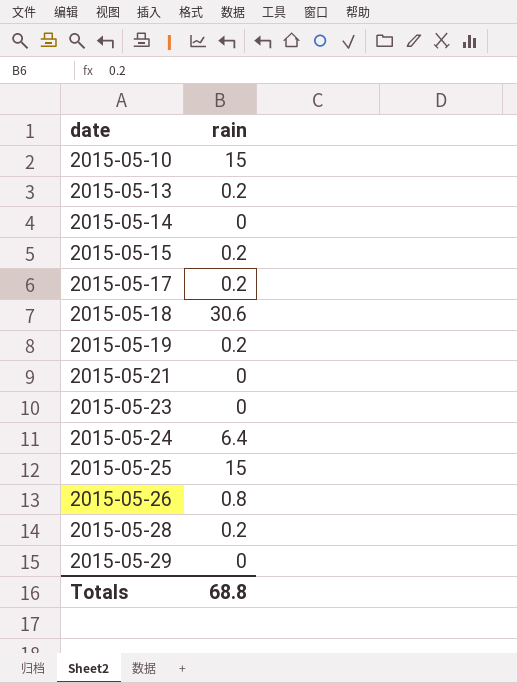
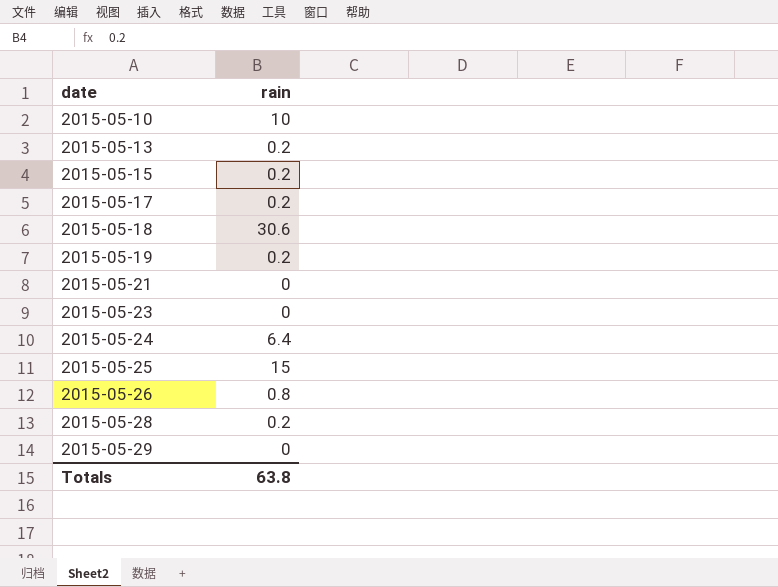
row 2015-05-14: 0 -> none
2015-05-10 | rain: 15 -> 10
Totals | rain: 68.8 -> 63.8

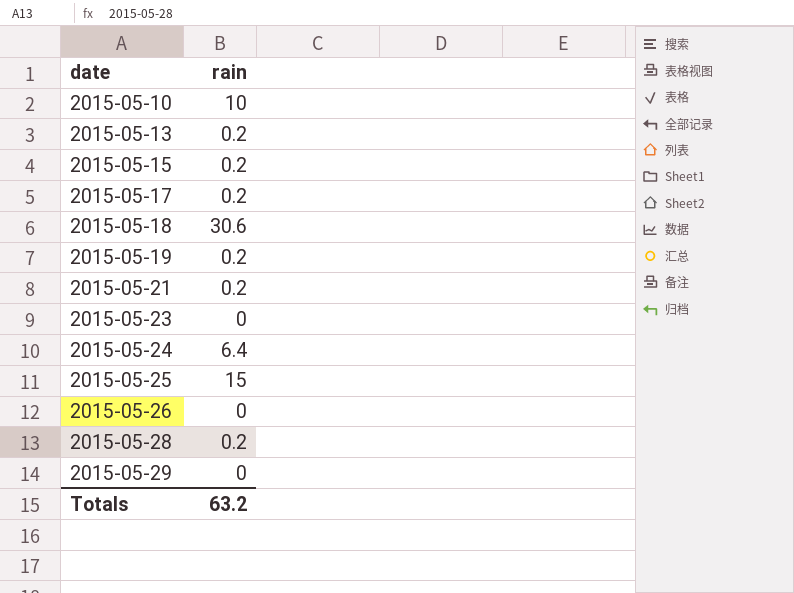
2015-05-21 | rain: 0 -> 0.2
2015-05-26 | rain: 0.8 -> 0
Totals | rain: 63.8 -> 63.2

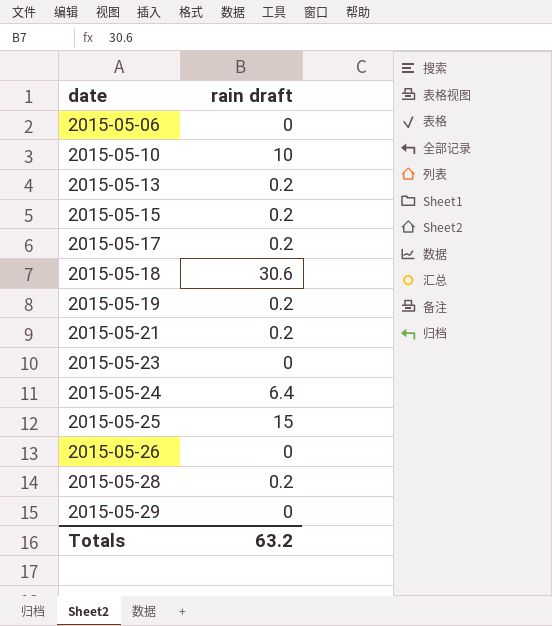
column name: rain -> rain draft
row 2015-05-06: none -> 0

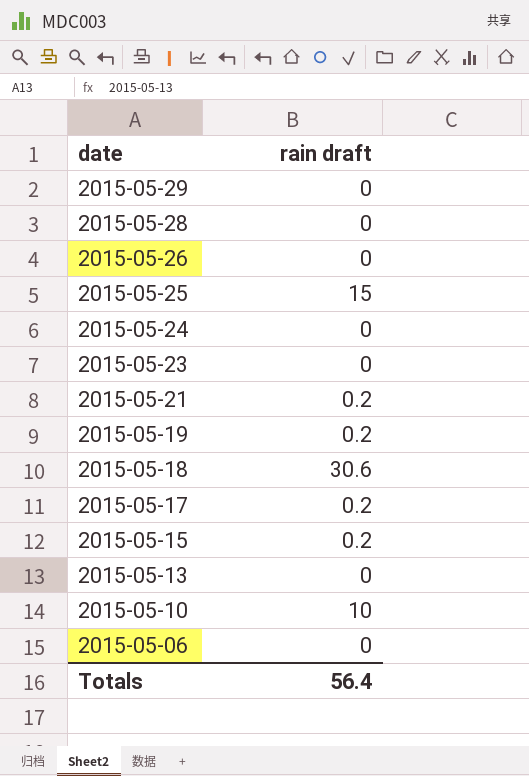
row order: date ascending -> date descending
2015-05-28 | rain draft: 0.2 -> 0
2015-05-24 | rain draft: 6.4 -> 0
2015-05-13 | rain draft: 0.2 -> 0
Totals | rain draft: 63.2 -> 56.4

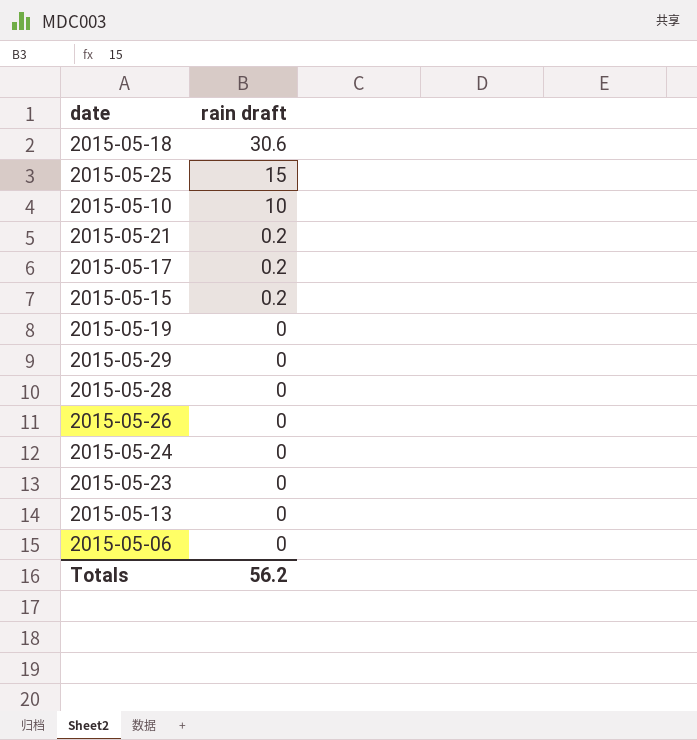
row order: date descending -> rain draft descending
2015-05-19 | rain draft: 0.2 -> 0
Totals | rain draft: 56.4 -> 56.2

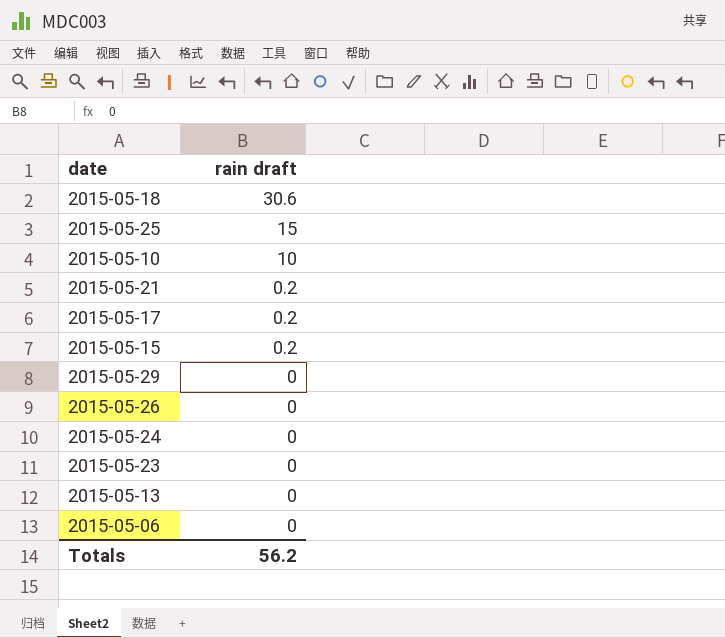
row 2015-05-19: 0 -> none
row 2015-05-28: 0 -> none

